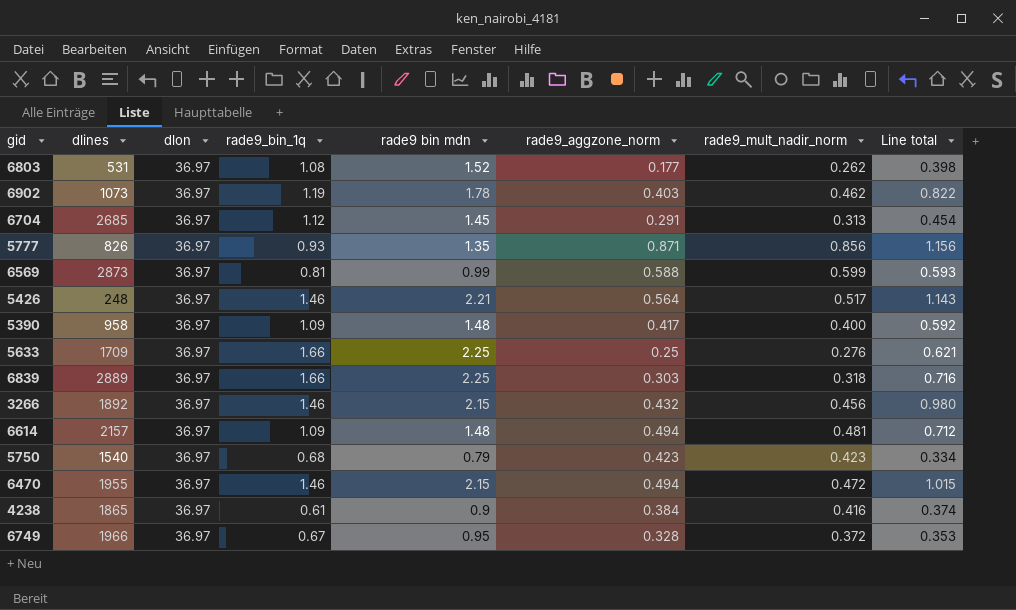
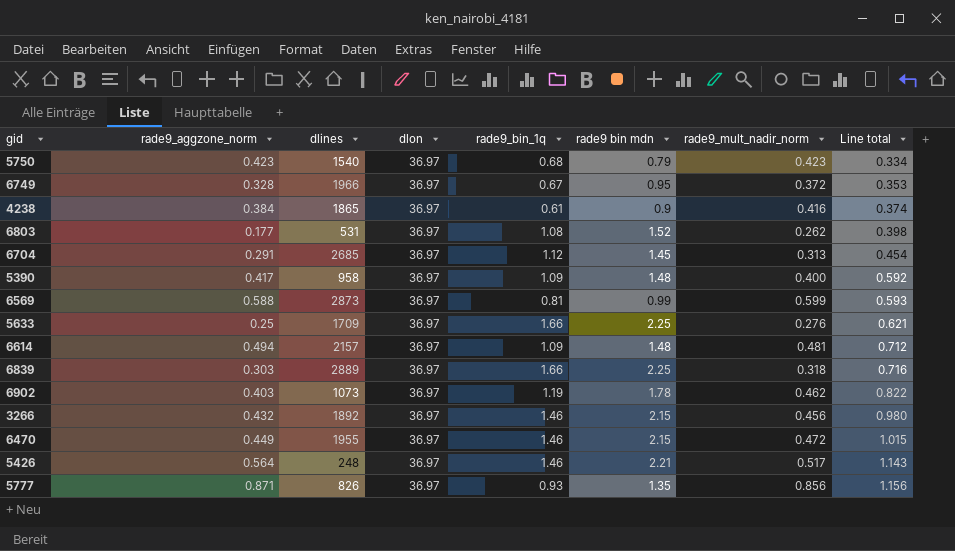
row order: none -> Line total ascending
column rade9_aggzone_norm | position: 6 -> 2
6470 | rade9_aggzone_norm: 0.494 -> 0.449

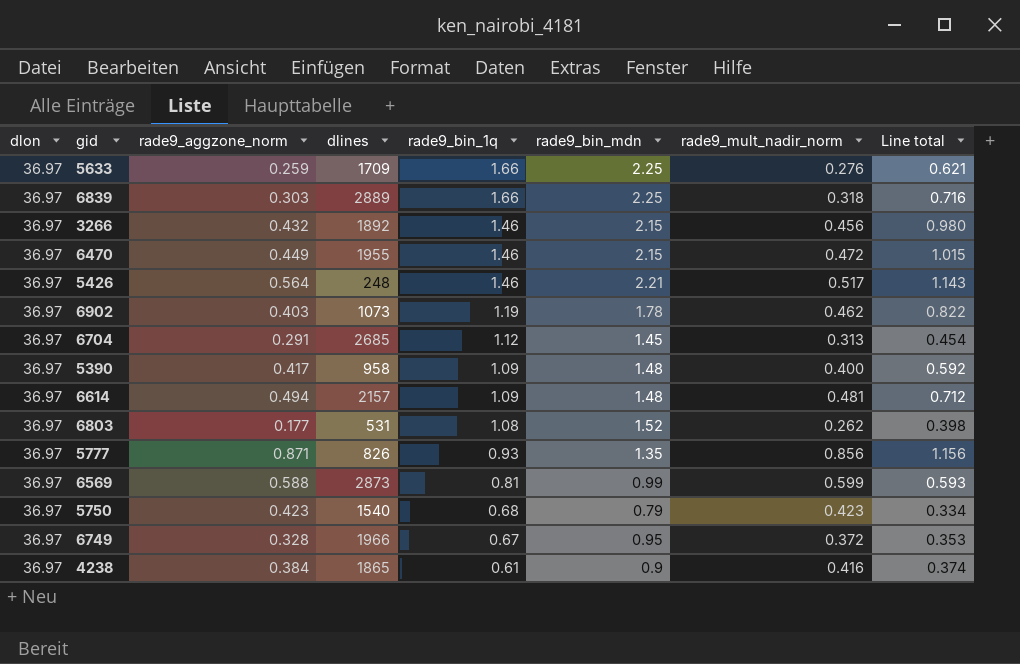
row order: Line total ascending -> rade9_bin_1q descending
column dlon | position: 4 -> 1
column name: rade9 bin mdn -> rade9_bin_mdn
5633 | rade9_aggzone_norm: 0.25 -> 0.259

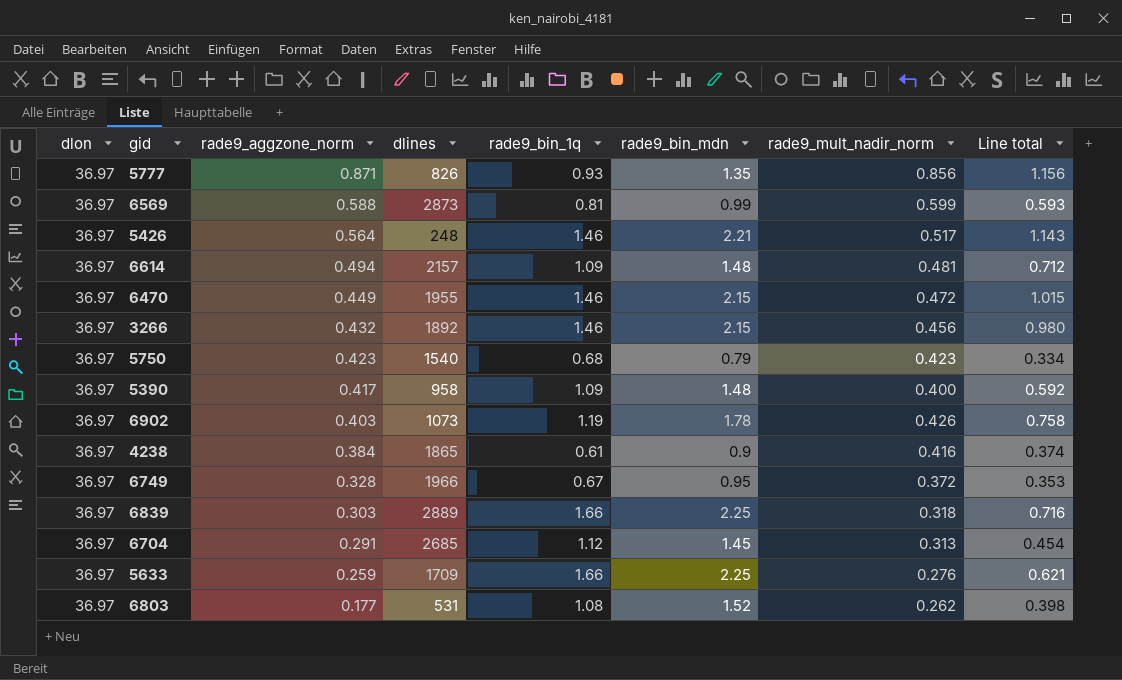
row order: rade9_bin_1q descending -> rade9_aggzone_norm descending
6902 | rade9_mult_nadir_norm: 0.462 -> 0.426
6902 | Line total: 0.822 -> 0.758

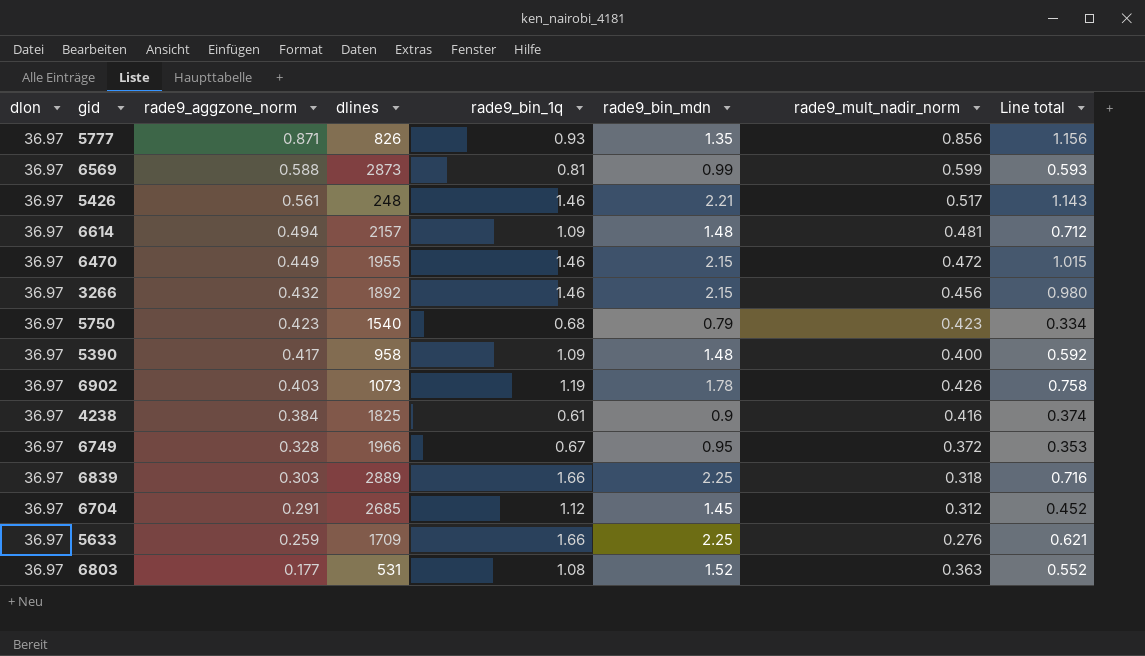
5426 | rade9_aggzone_norm: 0.564 -> 0.561
4238 | dlines: 1865 -> 1825
6704 | rade9_mult_nadir_norm: 0.313 -> 0.312
6704 | Line total: 0.454 -> 0.452
6803 | rade9_mult_nadir_norm: 0.262 -> 0.363
6803 | Line total: 0.398 -> 0.552

